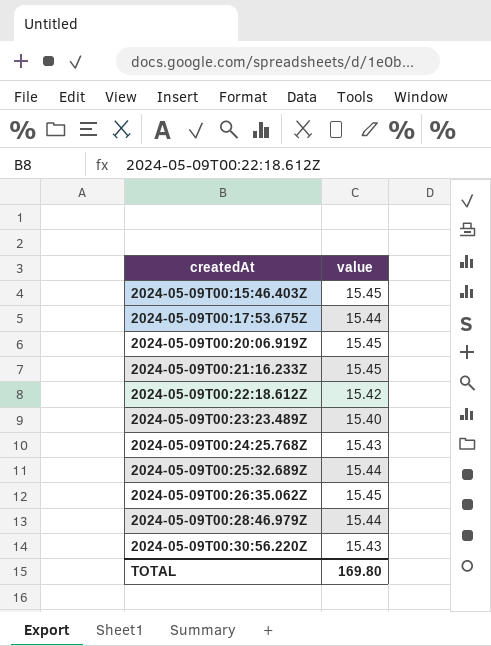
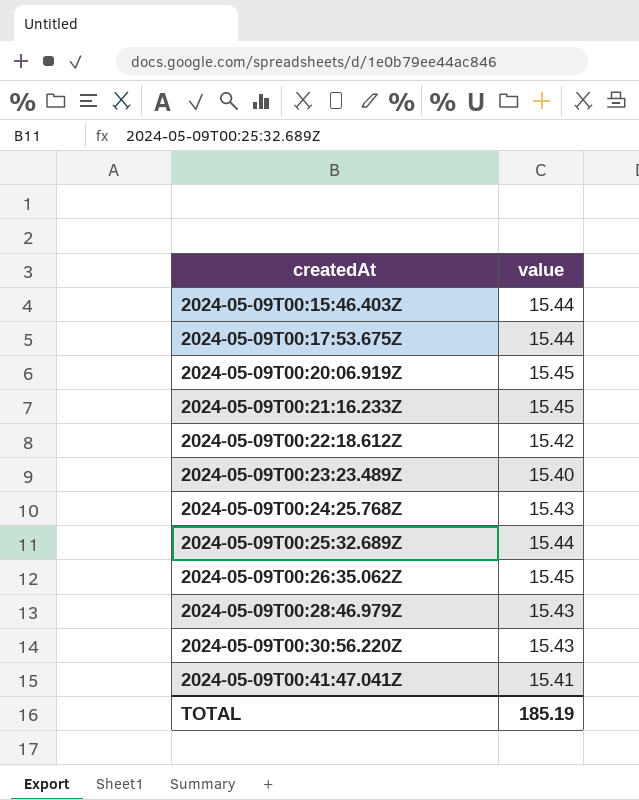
2024-05-09T00:15:46.403Z | value: 15.45 -> 15.44
2024-05-09T00:28:46.979Z | value: 15.44 -> 15.43
row 2024-05-09T00:41:47.041Z: none -> 15.41
TOTAL | value: 169.80 -> 185.19

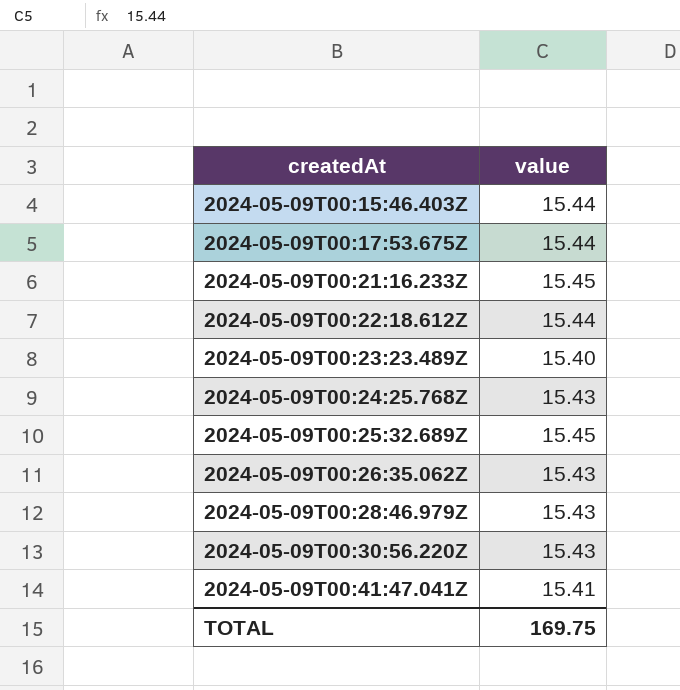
row 2024-05-09T00:20:06.919Z: 15.45 -> none
2024-05-09T00:22:18.612Z | value: 15.42 -> 15.44
2024-05-09T00:25:32.689Z | value: 15.44 -> 15.45
2024-05-09T00:26:35.062Z | value: 15.45 -> 15.43
TOTAL | value: 185.19 -> 169.75

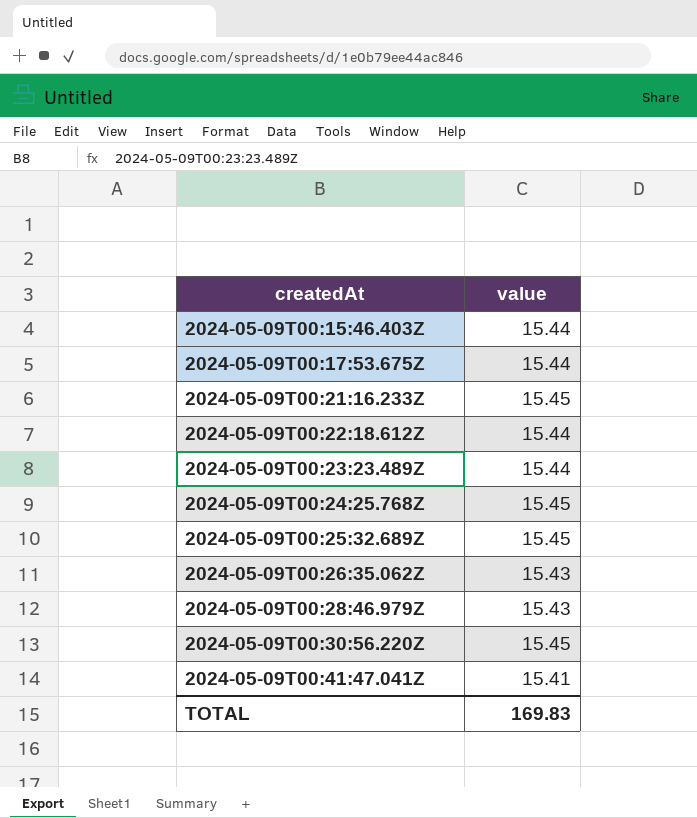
2024-05-09T00:23:23.489Z | value: 15.40 -> 15.44
2024-05-09T00:24:25.768Z | value: 15.43 -> 15.45
2024-05-09T00:30:56.220Z | value: 15.43 -> 15.45
TOTAL | value: 169.75 -> 169.83

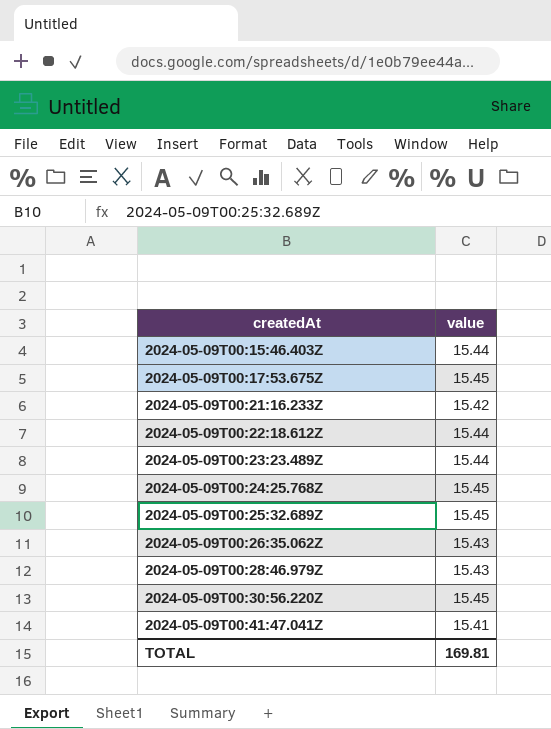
2024-05-09T00:17:53.675Z | value: 15.44 -> 15.45
2024-05-09T00:21:16.233Z | value: 15.45 -> 15.42
TOTAL | value: 169.83 -> 169.81

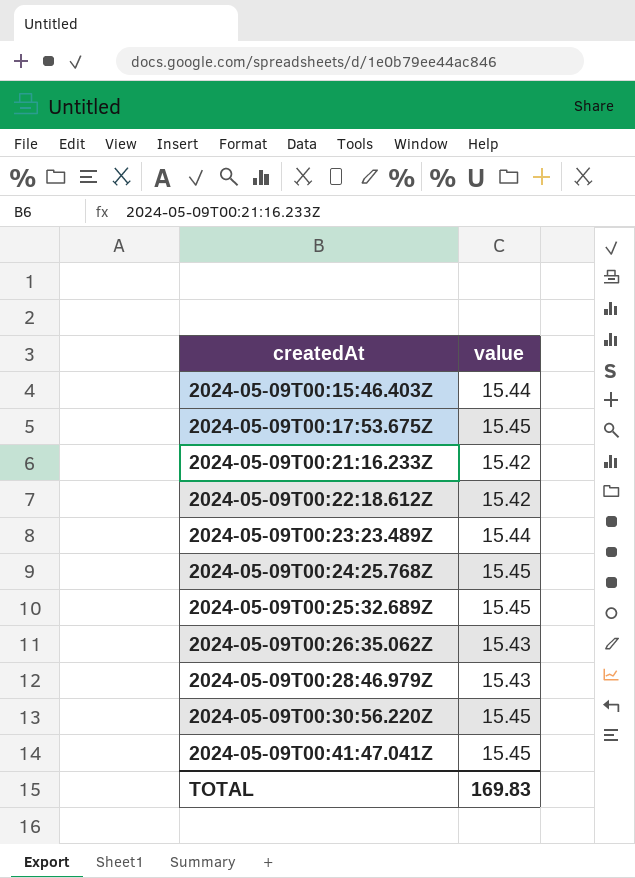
2024-05-09T00:22:18.612Z | value: 15.44 -> 15.42
2024-05-09T00:41:47.041Z | value: 15.41 -> 15.45
TOTAL | value: 169.81 -> 169.83

